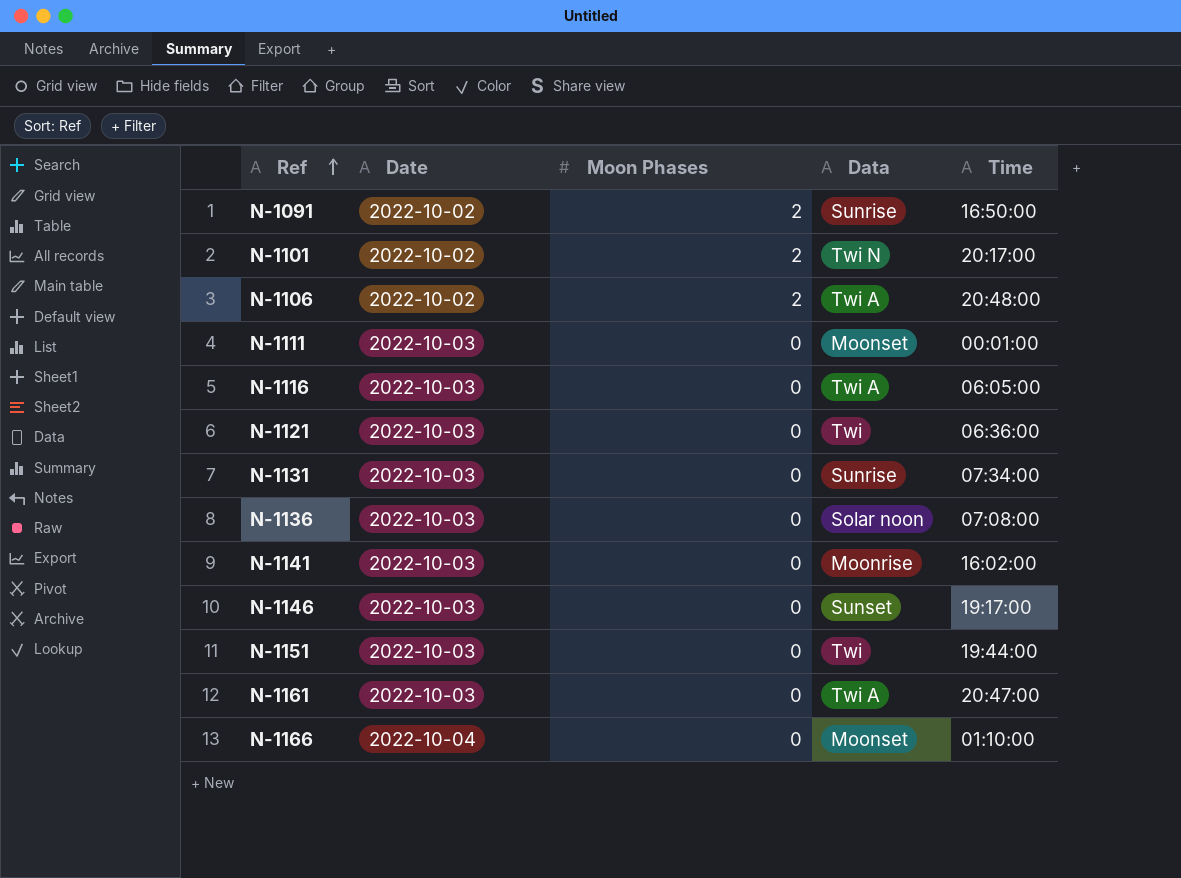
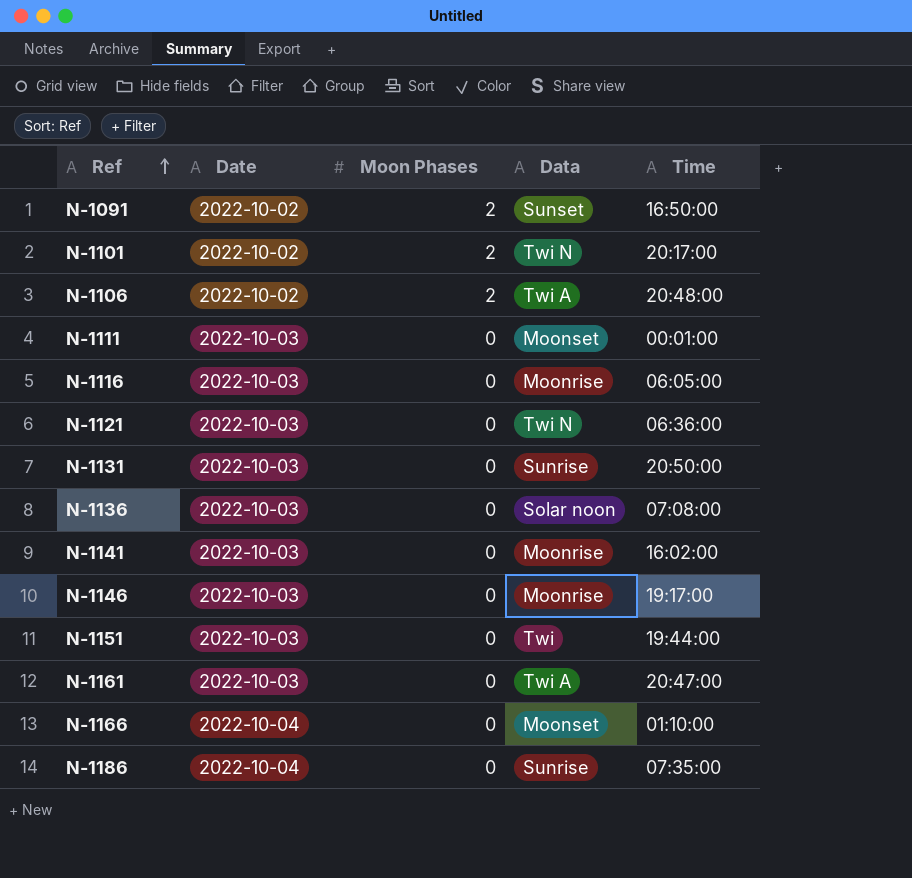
N-1091 | Data: Sunrise -> Sunset
N-1116 | Data: Twi A -> Moonrise
N-1121 | Data: Twi -> Twi N
N-1131 | Time: 07:34:00 -> 20:50:00
N-1146 | Data: Sunset -> Moonrise
row N-1186: none -> 2022-10-04 | 0 | Sunrise | 07:35:00

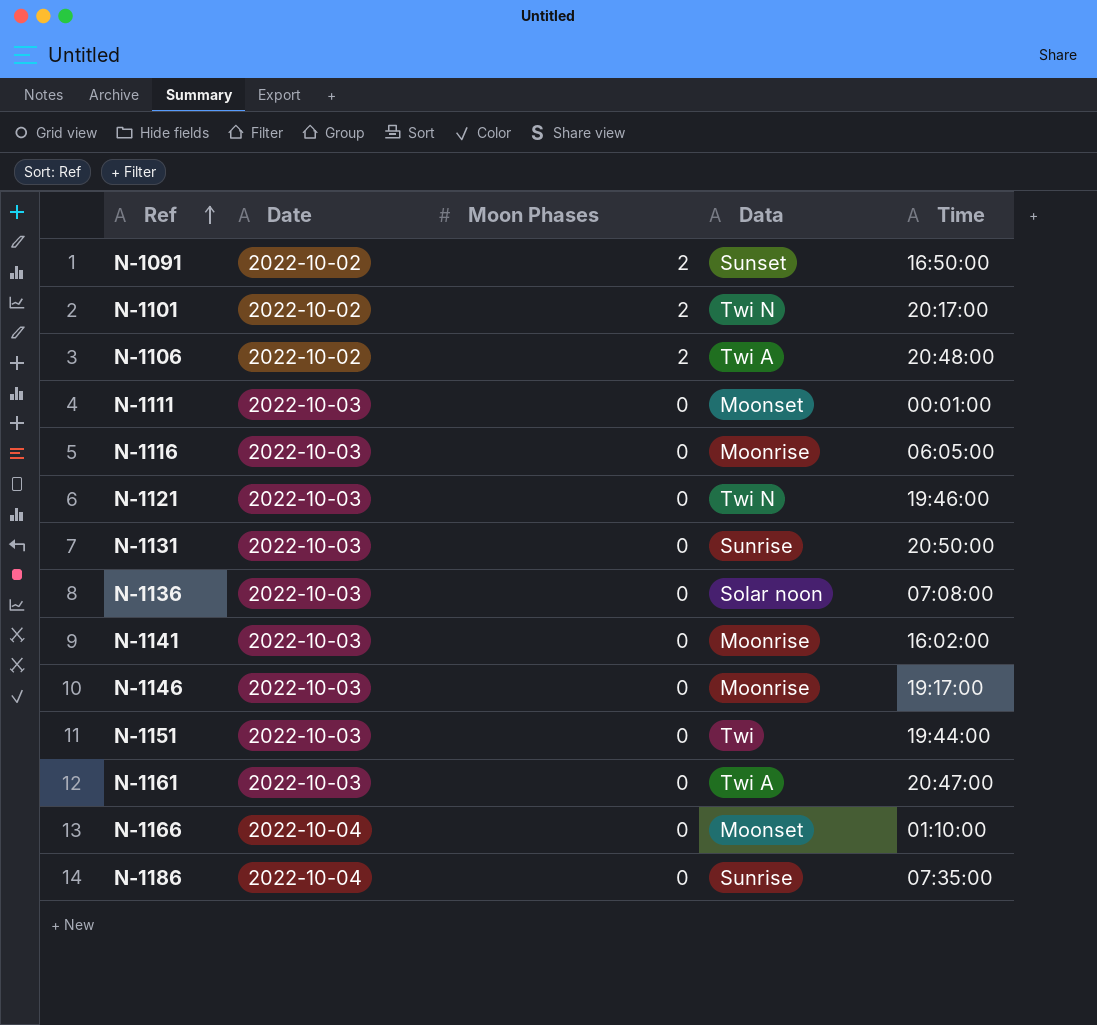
N-1121 | Time: 06:36:00 -> 19:46:00

